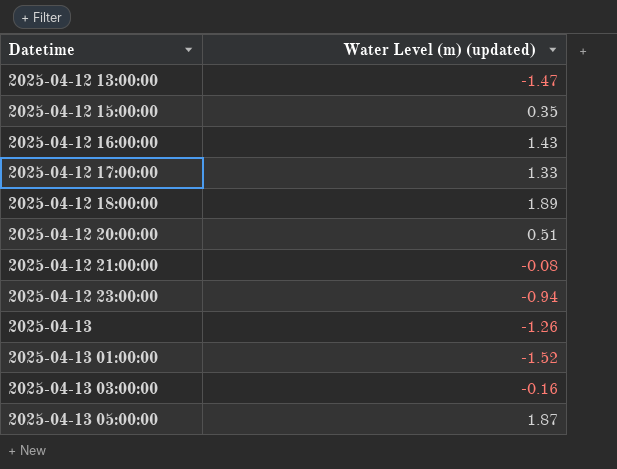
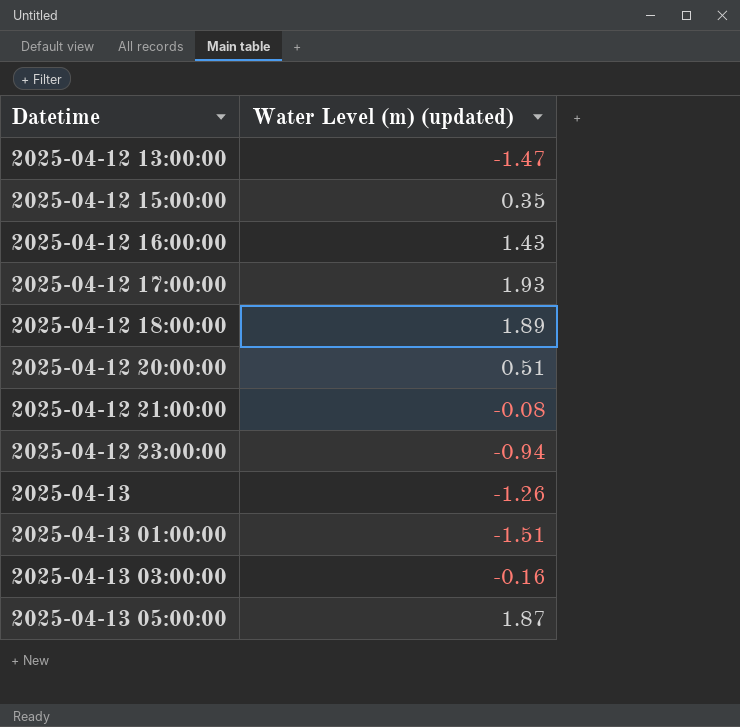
2025-04-12 17:00:00 | Water Level (m) (updated): 1.33 -> 1.93
2025-04-13 01:00:00 | Water Level (m) (updated): -1.52 -> -1.51

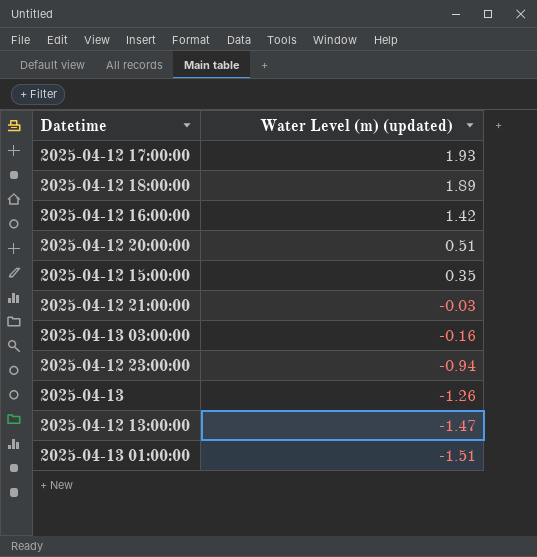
row order: Datetime ascending -> Water Level (m) (updated) descending
row 2025-04-13 05:00:00: 1.87 -> none
2025-04-12 16:00:00 | Water Level (m) (updated): 1.43 -> 1.42
2025-04-12 21:00:00 | Water Level (m) (updated): -0.08 -> -0.03

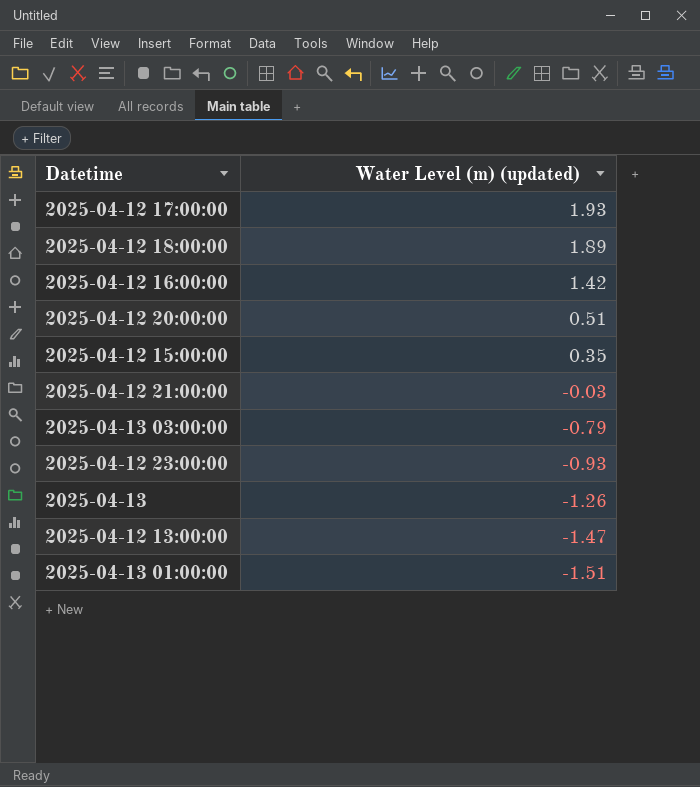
2025-04-13 03:00:00 | Water Level (m) (updated): -0.16 -> -0.79
2025-04-12 23:00:00 | Water Level (m) (updated): -0.94 -> -0.93

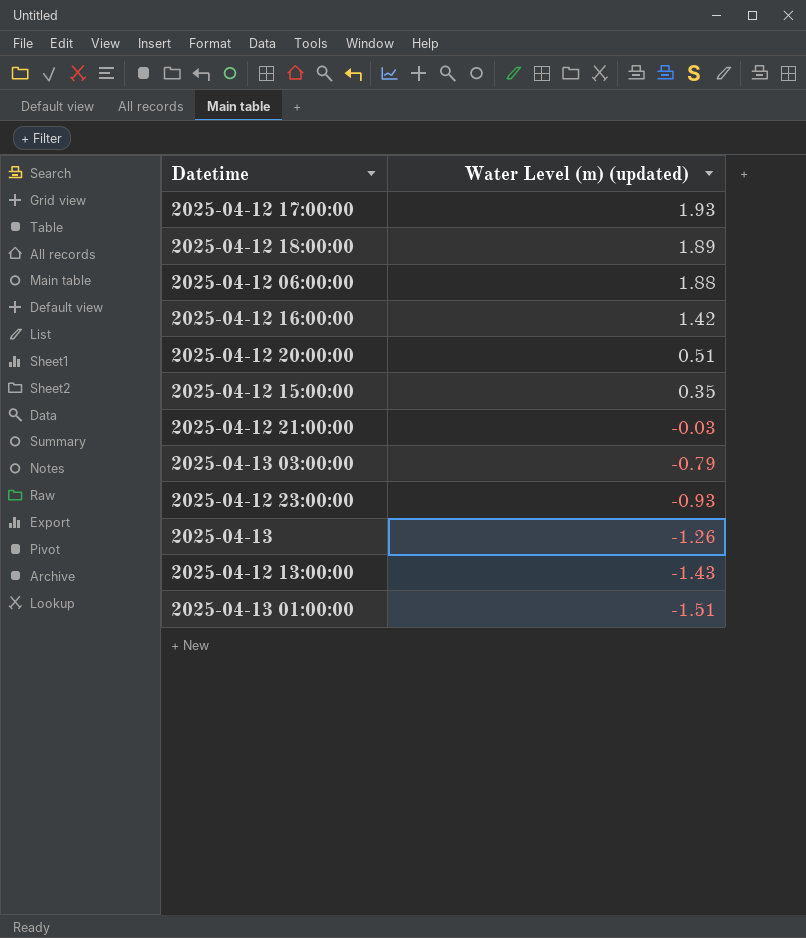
row 2025-04-12 06:00:00: none -> 1.88
2025-04-12 13:00:00 | Water Level (m) (updated): -1.47 -> -1.43

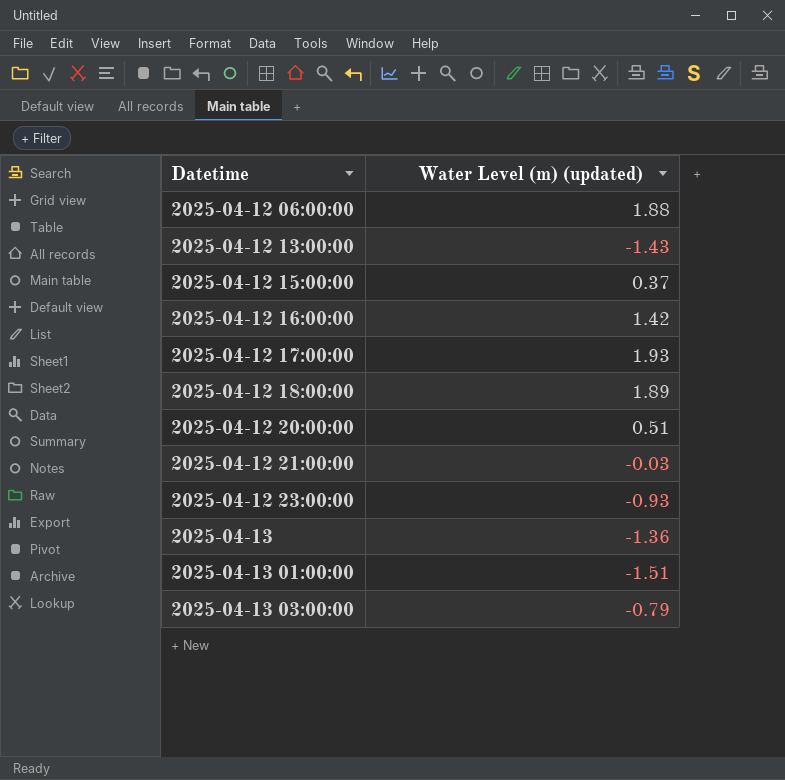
row order: Water Level (m) (updated) descending -> Datetime ascending
2025-04-12 15:00:00 | Water Level (m) (updated): 0.35 -> 0.37
2025-04-13 | Water Level (m) (updated): -1.26 -> -1.36

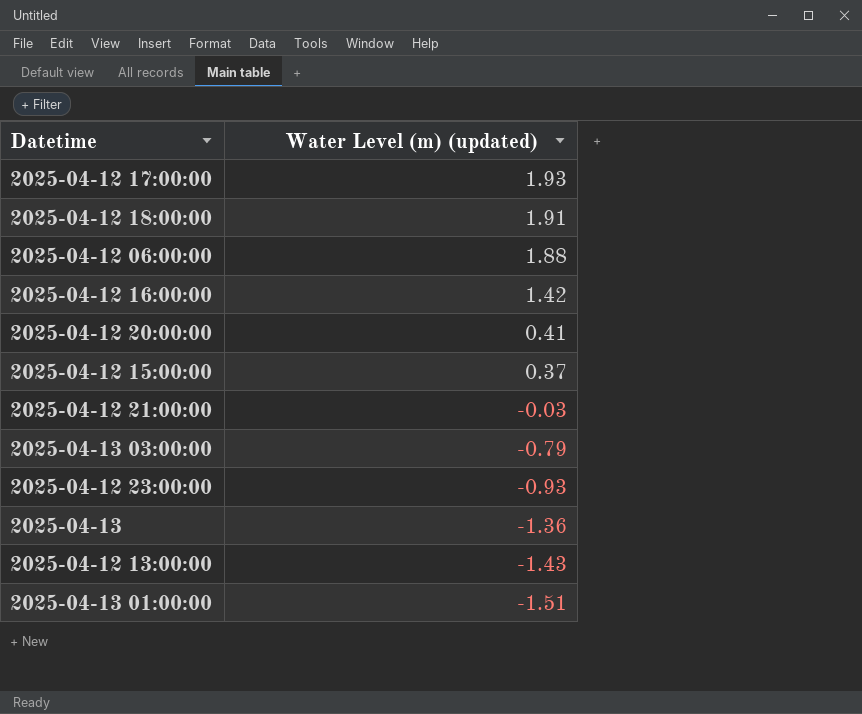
row order: Datetime ascending -> Water Level (m) (updated) descending
2025-04-12 18:00:00 | Water Level (m) (updated): 1.89 -> 1.91
2025-04-12 20:00:00 | Water Level (m) (updated): 0.51 -> 0.41

